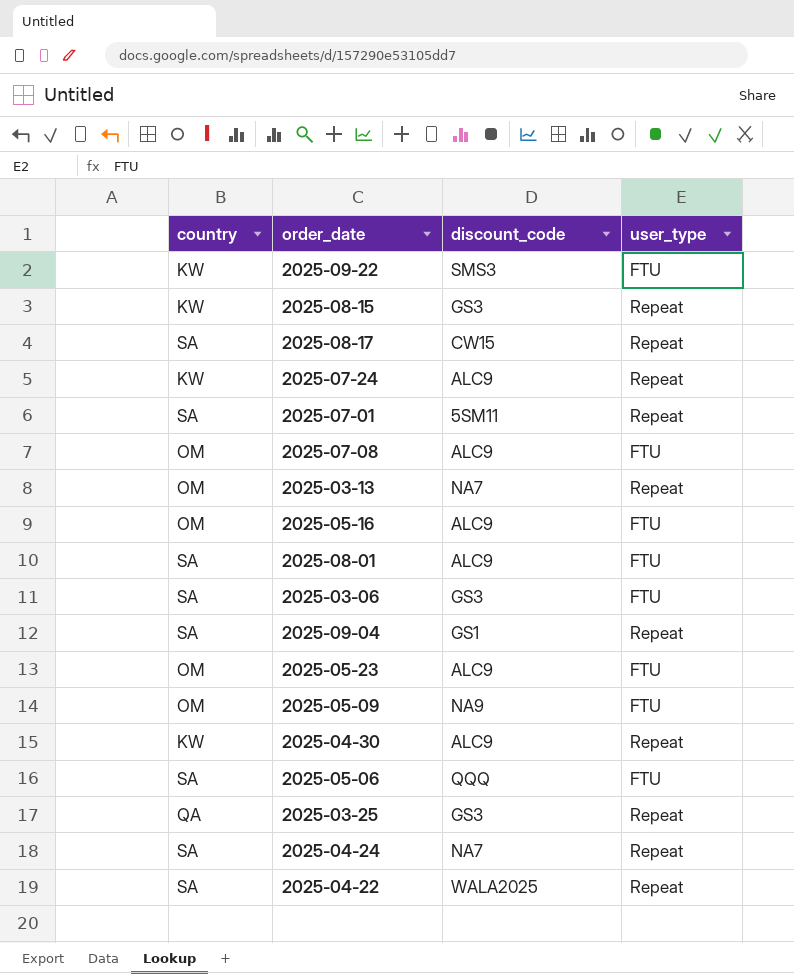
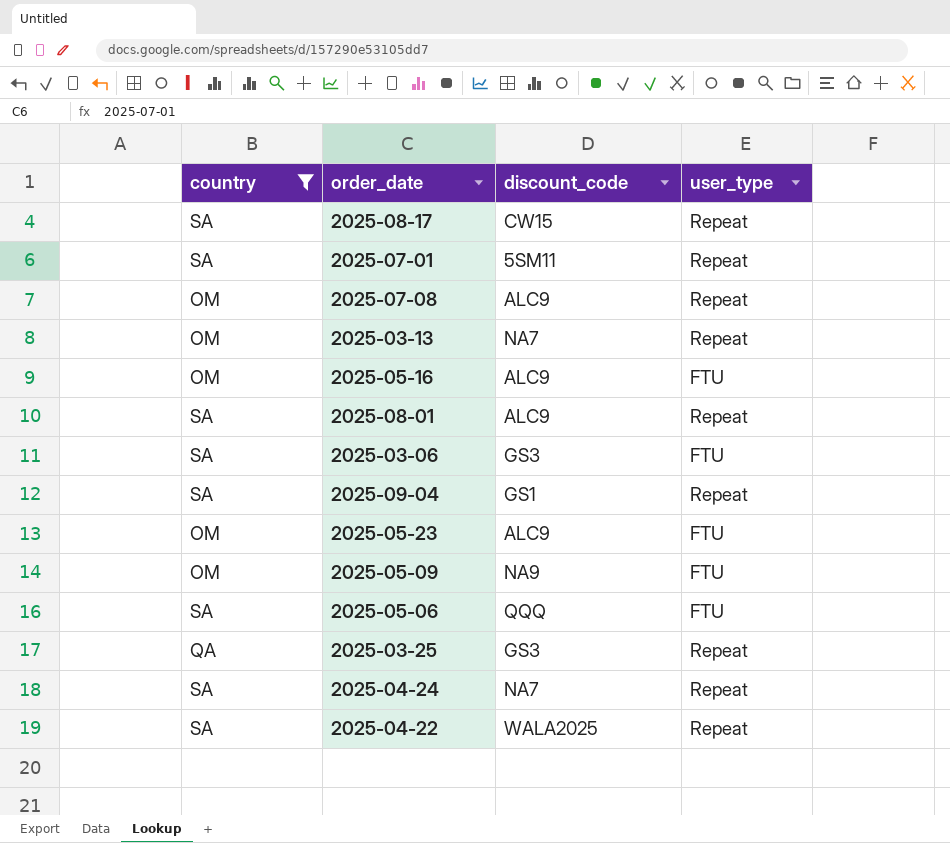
filter: none -> country != KW
2025-07-08 | user_type: FTU -> Repeat
2025-08-01 | user_type: FTU -> Repeat

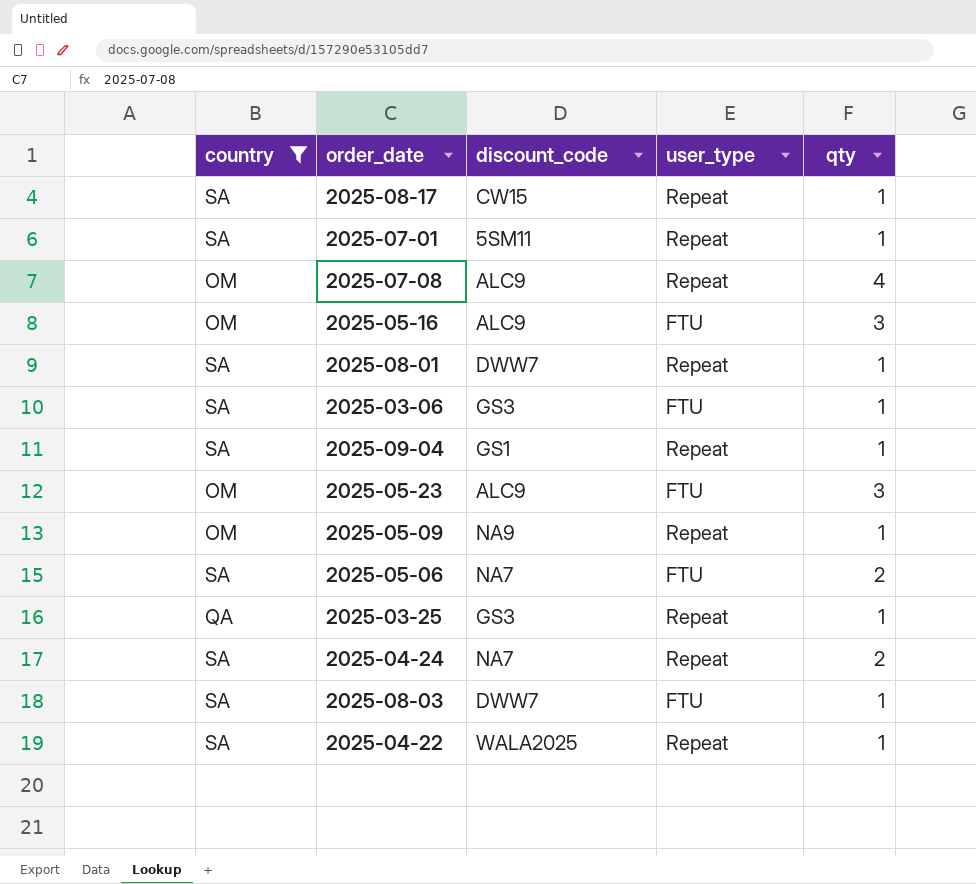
column qty | position: none -> 5
row 2025-03-13: OM | NA7 | Repeat -> none
2025-08-01 | discount_code: ALC9 -> DWW7
2025-05-09 | user_type: FTU -> Repeat
2025-05-06 | discount_code: QQQ -> NA7
row 2025-08-03: none -> SA | DWW7 | FTU | 1

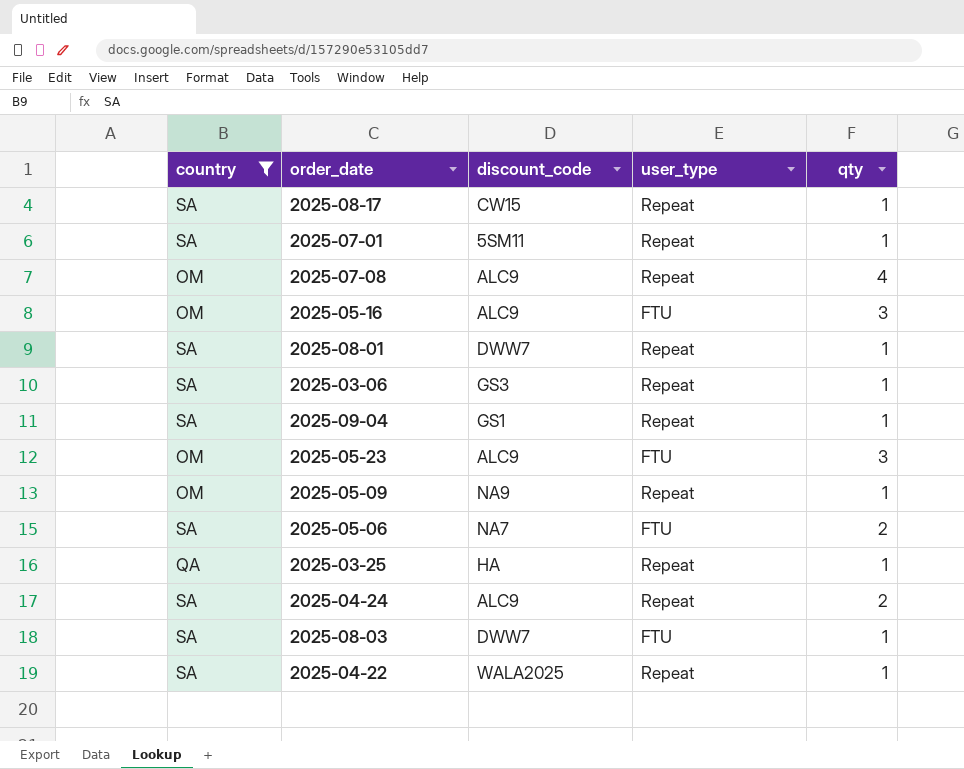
2025-03-06 | user_type: FTU -> Repeat
2025-03-25 | discount_code: GS3 -> HA
2025-04-24 | discount_code: NA7 -> ALC9

